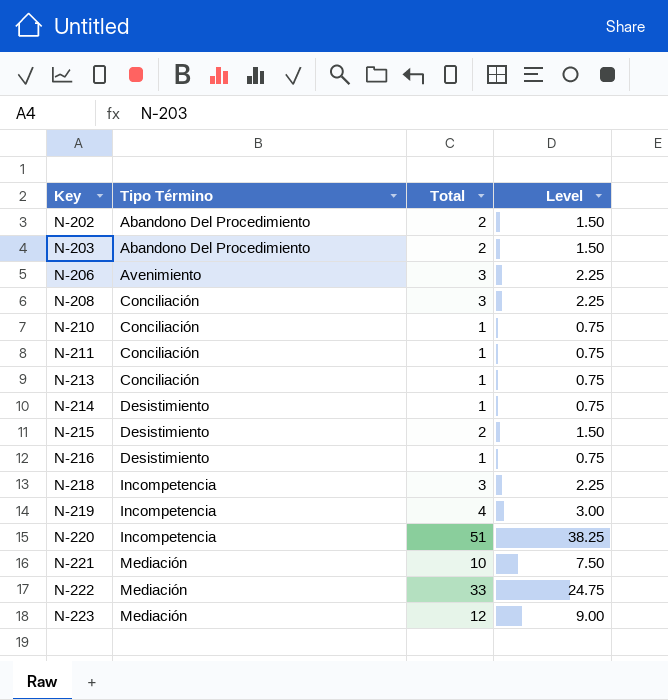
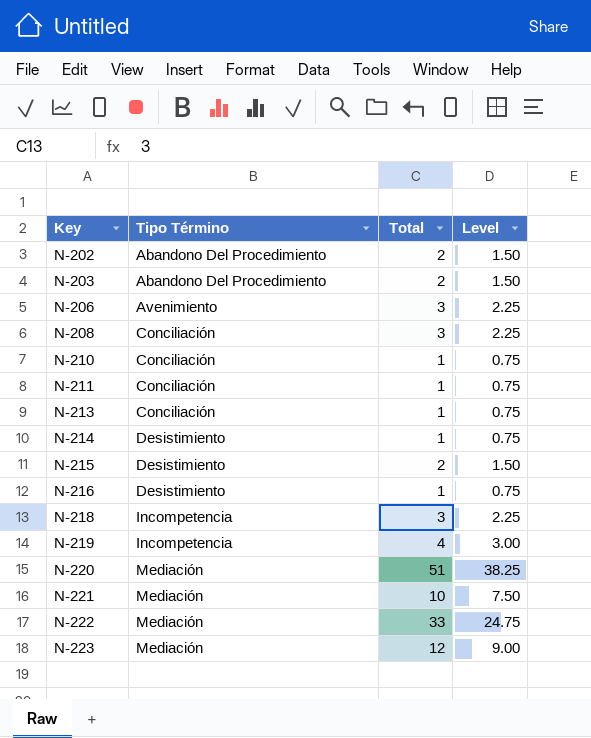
N-220 | Tipo Término: Incompetencia -> Mediación

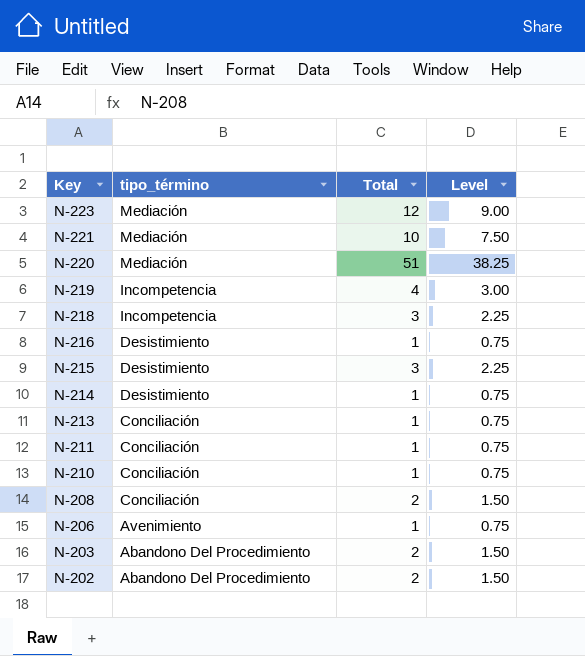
row order: Key ascending -> Key descending
column name: Tipo Término -> tipo_término
row N-222: Mediación | 33 | 24.75 -> none
N-215 | Total: 2 -> 3
N-215 | Level: 1.50 -> 2.25
N-208 | Total: 3 -> 2
N-208 | Level: 2.25 -> 1.50
N-206 | Total: 3 -> 1
N-206 | Level: 2.25 -> 0.75

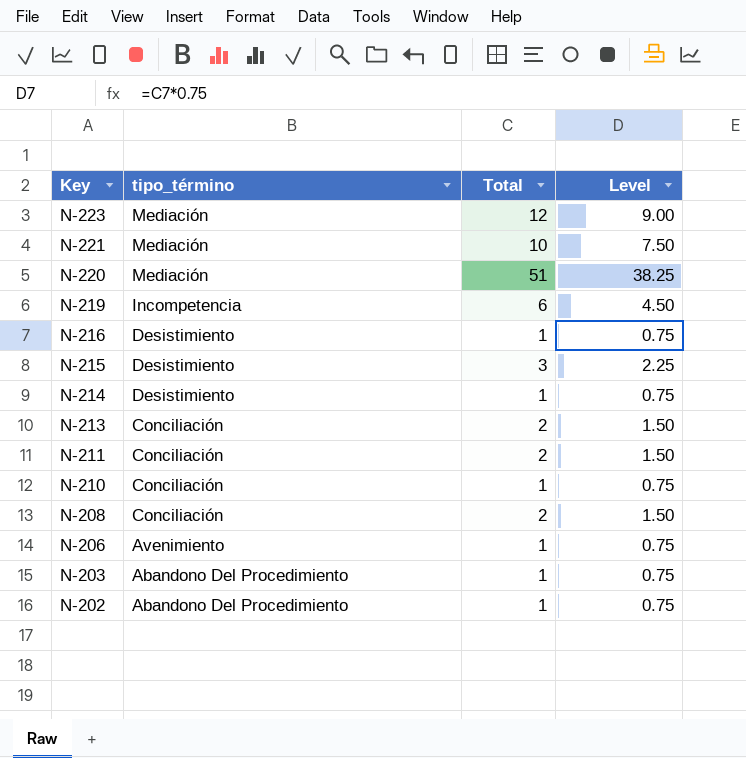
row N-218: Incompetencia | 3 | 2.25 -> none
N-219 | Total: 4 -> 6
N-219 | Level: 3.00 -> 4.50
N-213 | Total: 1 -> 2
N-213 | Level: 0.75 -> 1.50
N-211 | Total: 1 -> 2
N-211 | Level: 0.75 -> 1.50
N-203 | Total: 2 -> 1
N-203 | Level: 1.50 -> 0.75
N-202 | Total: 2 -> 1
N-202 | Level: 1.50 -> 0.75

